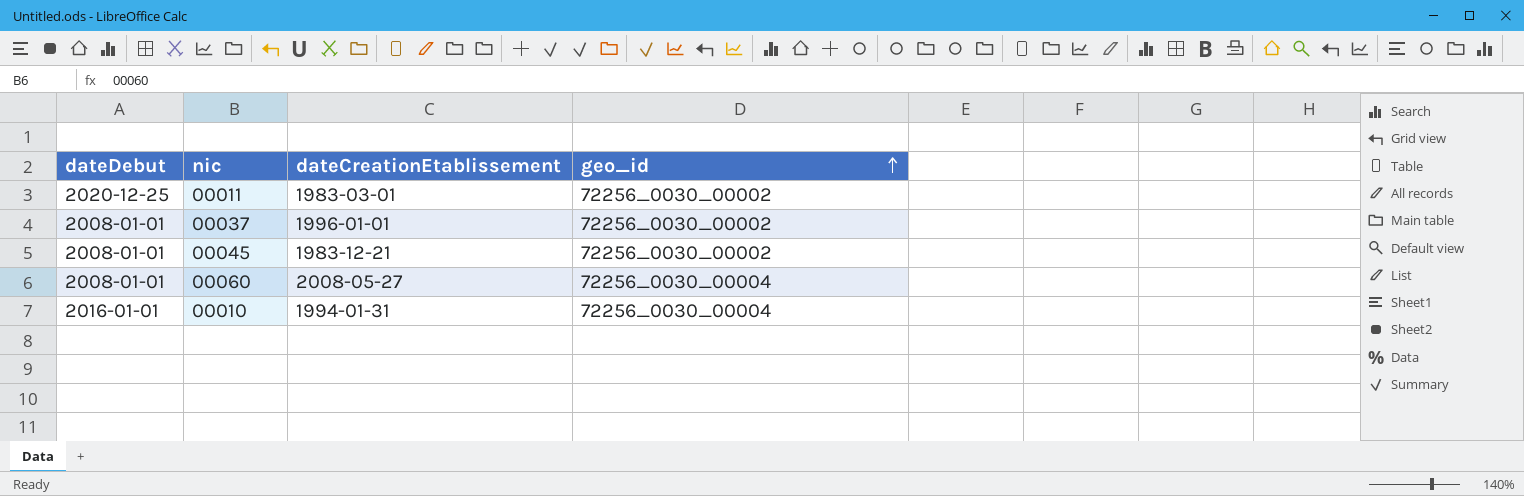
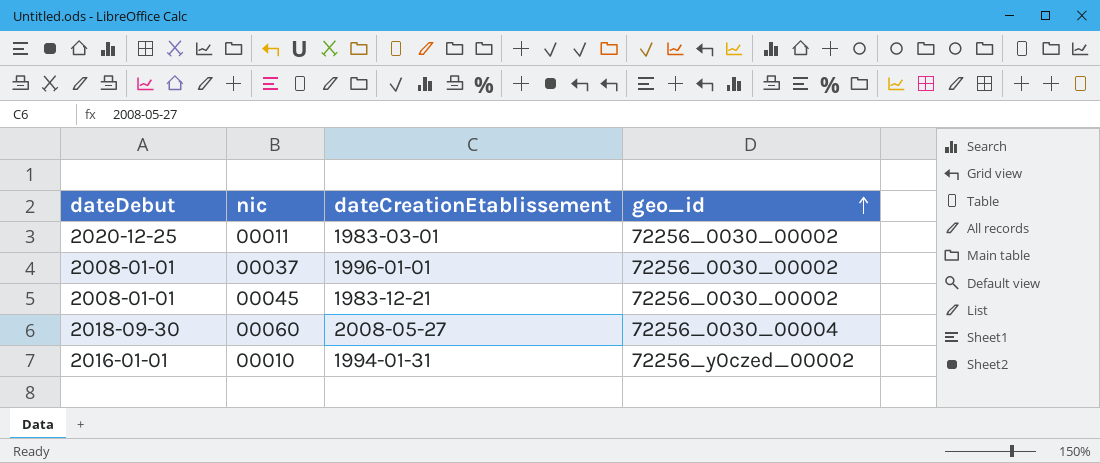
00060 | dateDebut: 2008-01-01 -> 2018-09-30
00010 | geo_id: 72256_0030_00004 -> 72256_y0czed_00002

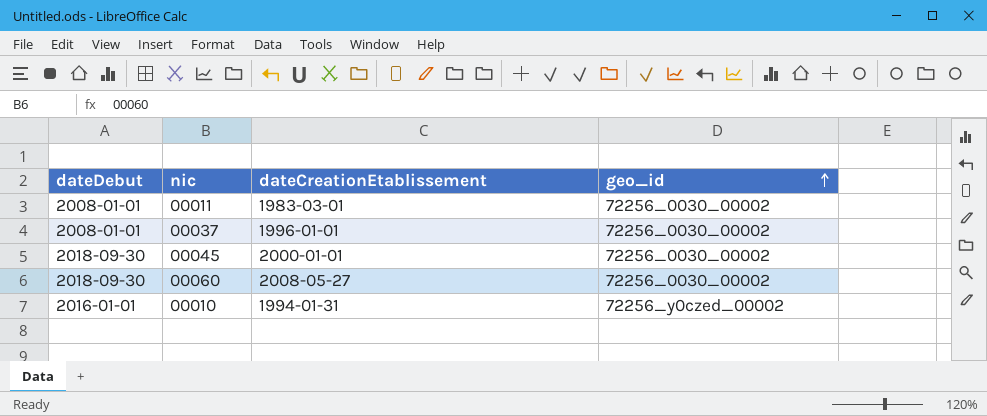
00011 | dateDebut: 2020-12-25 -> 2008-01-01
00045 | dateDebut: 2008-01-01 -> 2018-09-30
00045 | dateCreationEtablissement: 1983-12-21 -> 2000-01-01
00060 | geo_id: 72256_0030_00004 -> 72256_0030_00002

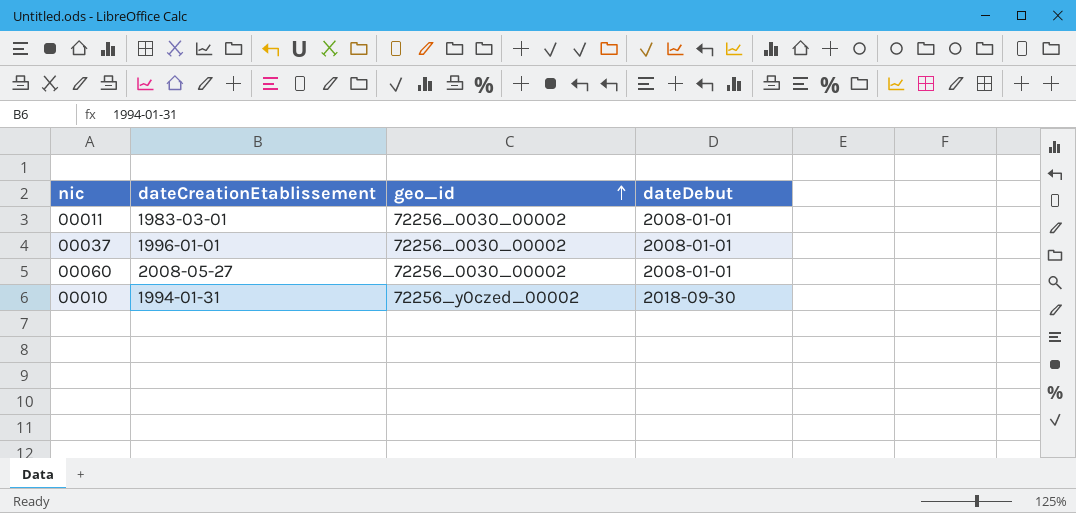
column dateDebut | position: 1 -> 4
row 00045: 2018-09-30 | 2000-01-01 | 72256_0030_00002 -> none
00060 | dateDebut: 2018-09-30 -> 2008-01-01
00010 | dateDebut: 2016-01-01 -> 2018-09-30

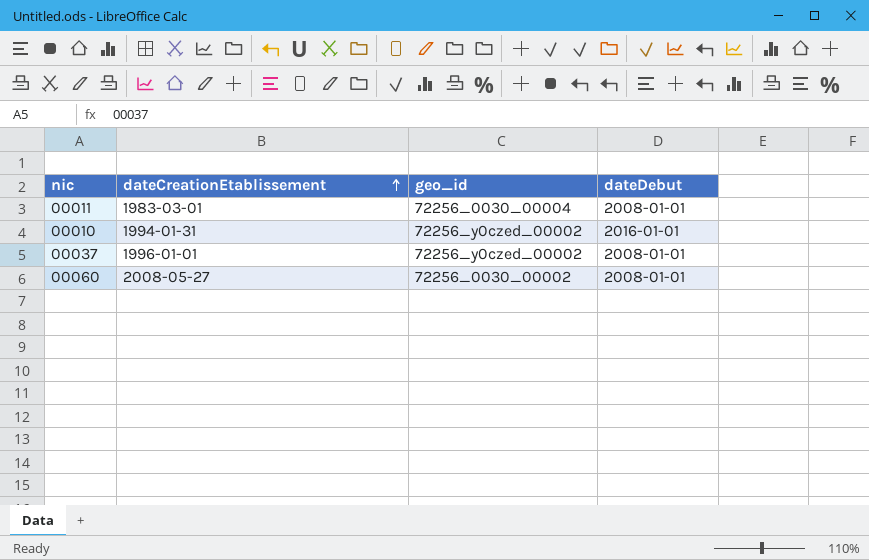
row order: geo_id ascending -> dateCreationEtablissement ascending
00011 | geo_id: 72256_0030_00002 -> 72256_0030_00004
00010 | dateDebut: 2018-09-30 -> 2016-01-01
00037 | geo_id: 72256_0030_00002 -> 72256_y0czed_00002

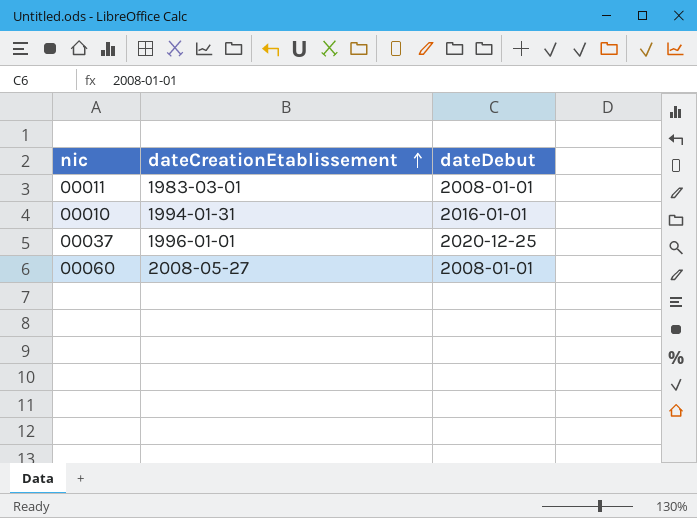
column geo_id | position: 3 -> none
00037 | dateDebut: 2008-01-01 -> 2020-12-25

